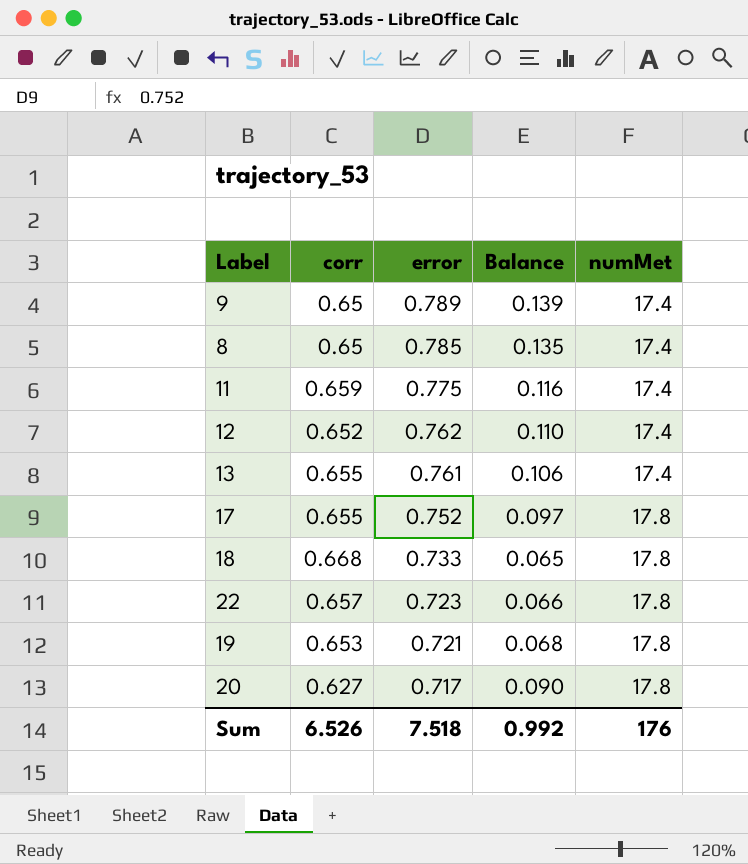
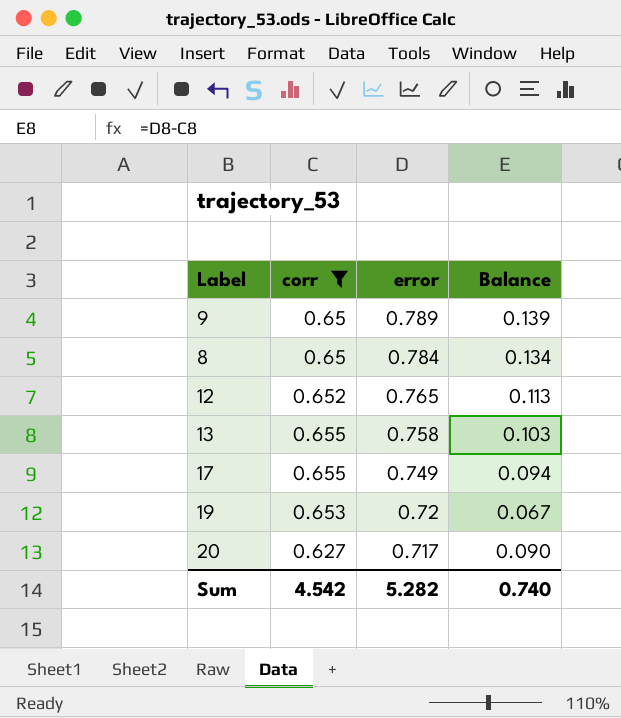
filter: none -> corr <= 0.655
column numMet | position: 5 -> none
8 | error: 0.785 -> 0.784
8 | Balance: 0.135 -> 0.134
12 | error: 0.762 -> 0.765
12 | Balance: 0.110 -> 0.113
13 | error: 0.761 -> 0.758
13 | Balance: 0.106 -> 0.103
17 | error: 0.752 -> 0.749
17 | Balance: 0.097 -> 0.094
19 | error: 0.721 -> 0.72
19 | Balance: 0.068 -> 0.067
Sum | corr: 6.526 -> 4.542
Sum | error: 7.518 -> 5.282
Sum | Balance: 0.992 -> 0.740

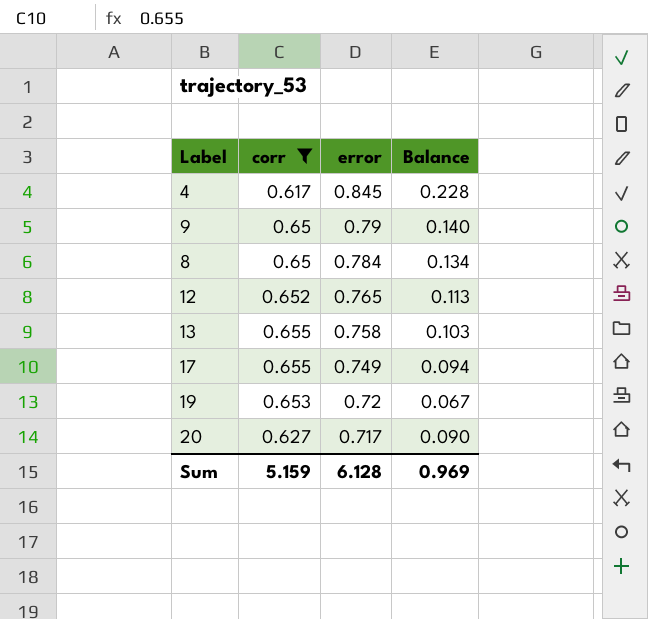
row 4: none -> 0.617 | 0.845 | 0.228
9 | error: 0.789 -> 0.79
9 | Balance: 0.139 -> 0.140
Sum | corr: 4.542 -> 5.159
Sum | error: 5.282 -> 6.128
Sum | Balance: 0.740 -> 0.969

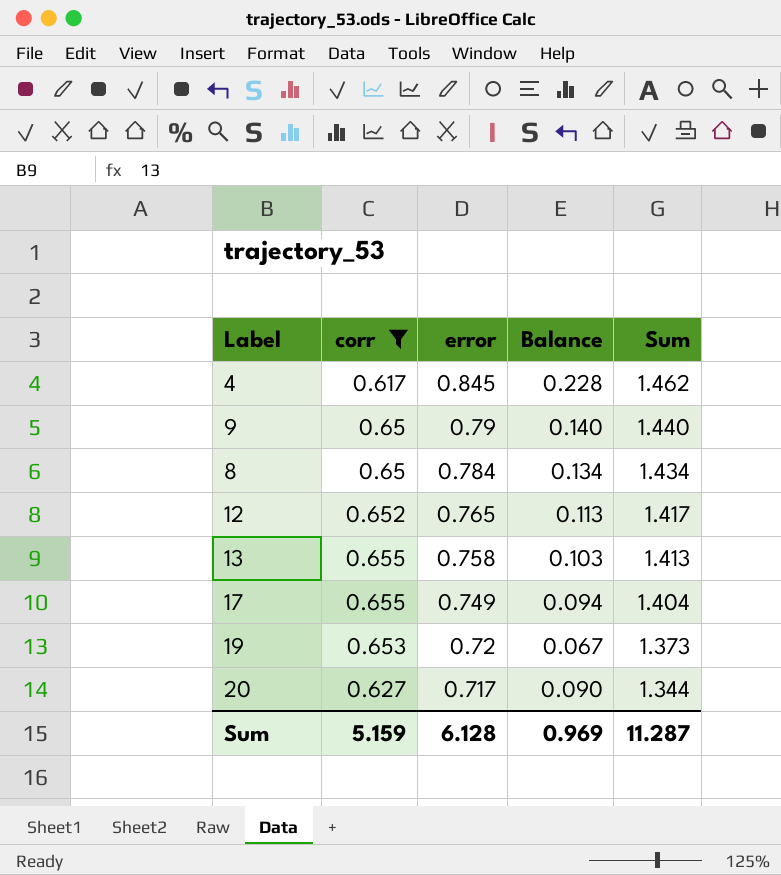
column Sum | formula: none -> [corr] + [error]

